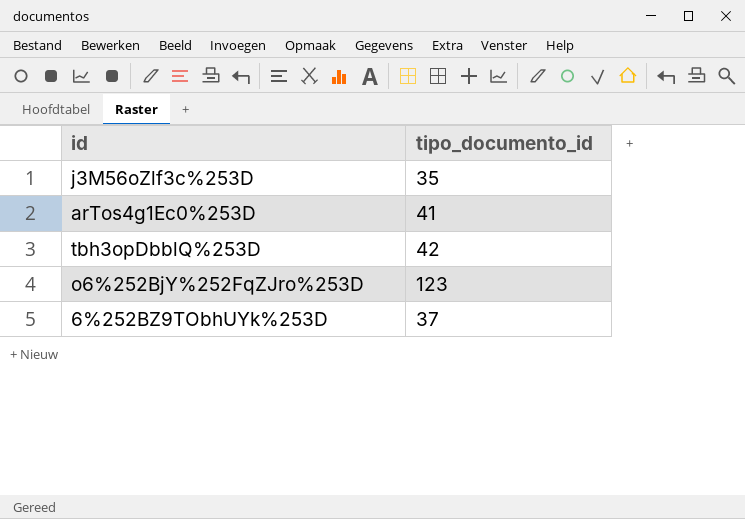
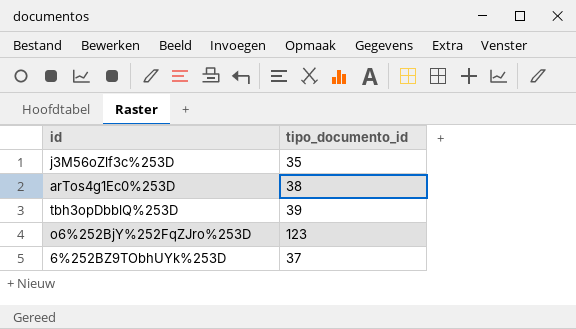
arTos4g1Ec0%253D | tipo_documento_id: 41 -> 38
tbh3opDbblQ%253D | tipo_documento_id: 42 -> 39

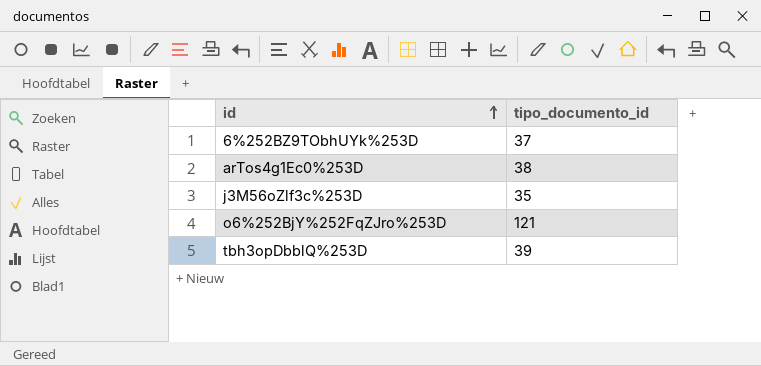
row order: none -> id ascending
o6%252BjY%252FqZJro%253D | tipo_documento_id: 123 -> 121

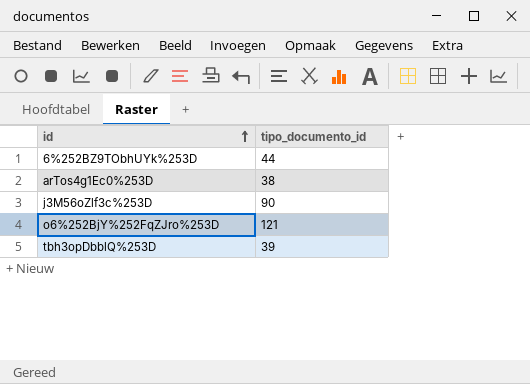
6%252BZ9TObhUYk%253D | tipo_documento_id: 37 -> 44
j3M56oZlf3c%253D | tipo_documento_id: 35 -> 90

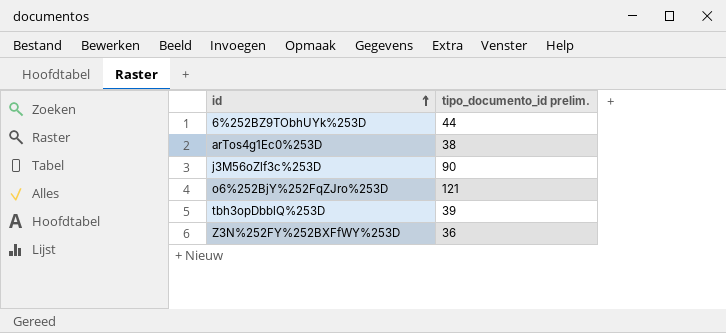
column name: tipo_documento_id -> tipo_documento_id prelim.
row Z3N%252FY%252BXFfWY%253D: none -> 36

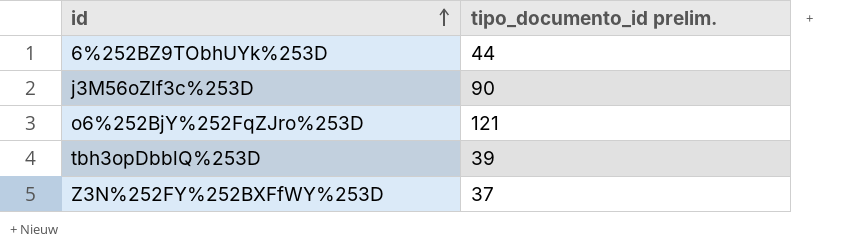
row arTos4g1Ec0%253D: 38 -> none
Z3N%252FY%252BXFfWY%253D | tipo_documento_id prelim.: 36 -> 37

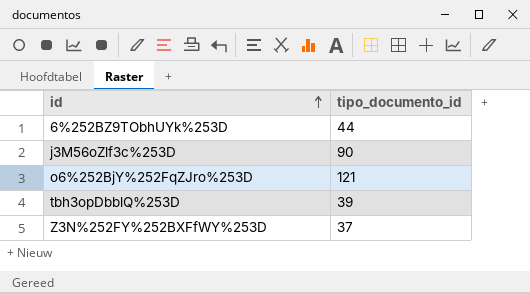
column name: tipo_documento_id prelim. -> tipo_documento_id

